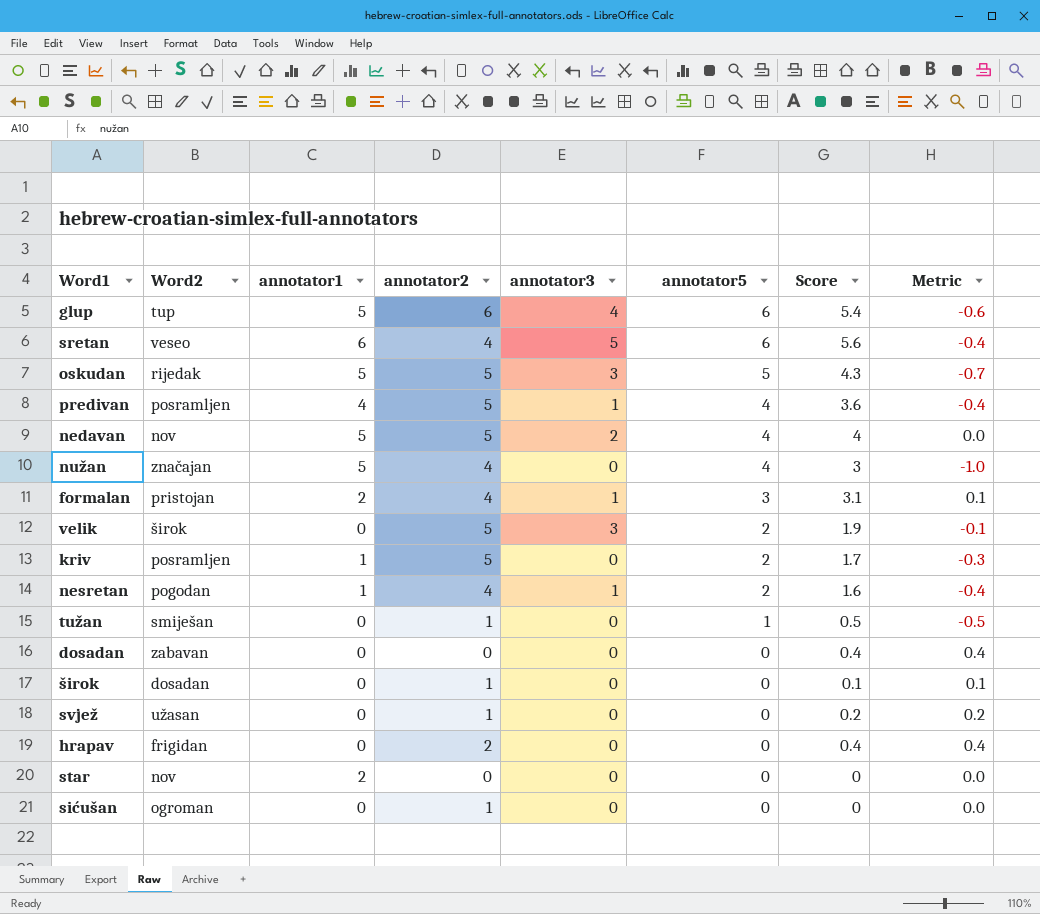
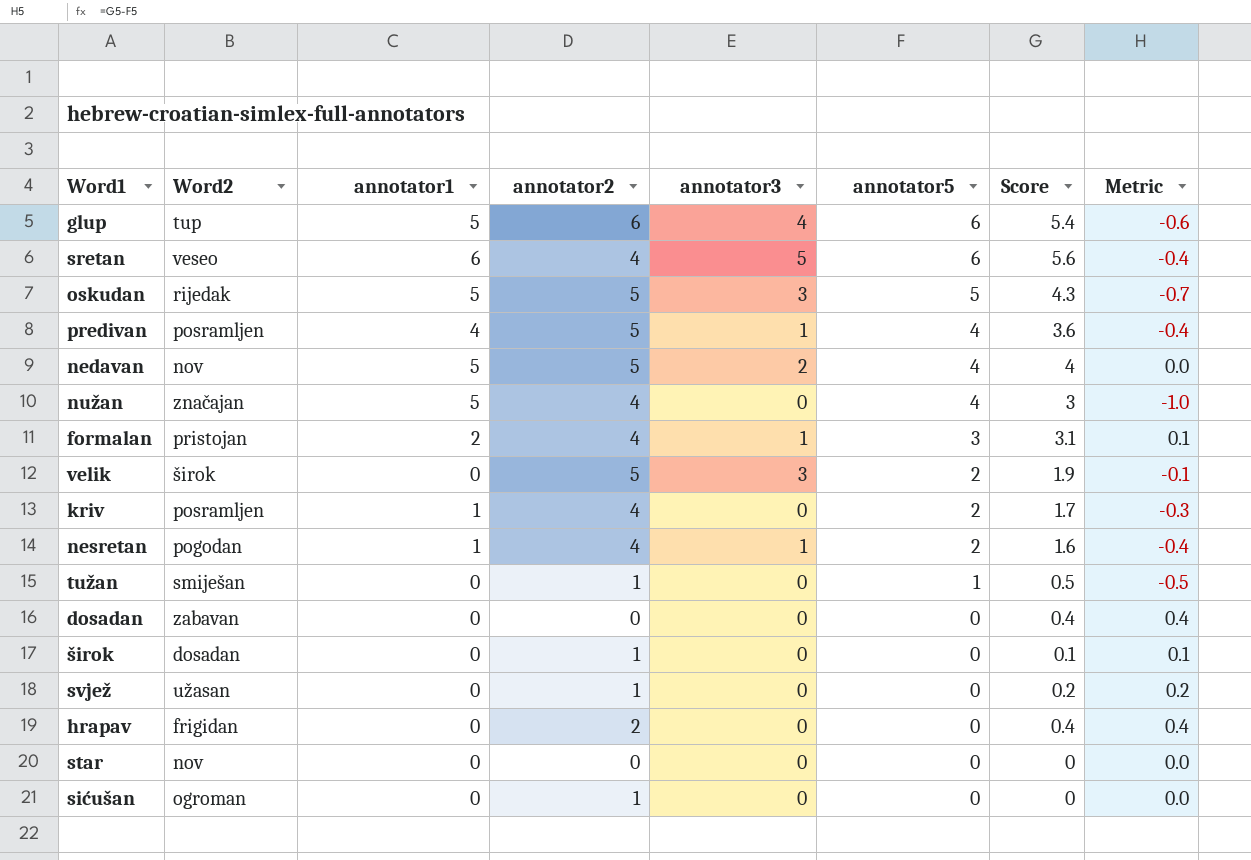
kriv | annotator2: 5 -> 4
star | annotator1: 2 -> 0

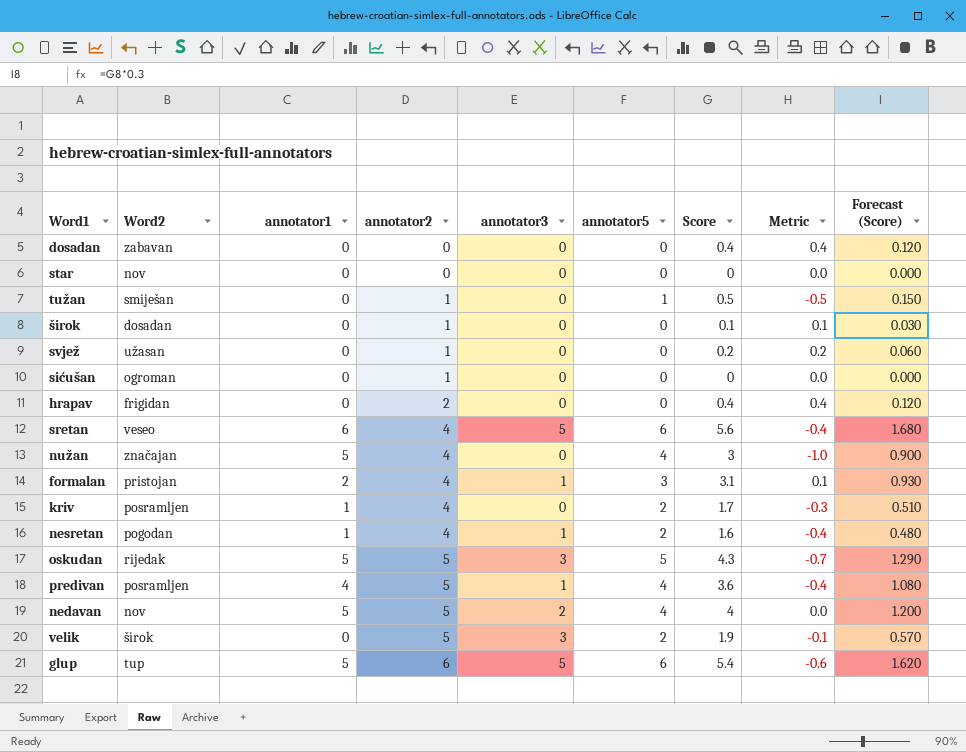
row order: annotator5 descending -> annotator2 ascending
column Forecast (Score) | formula: none -> [Score] * 0.3
glup | annotator3: 4 -> 5

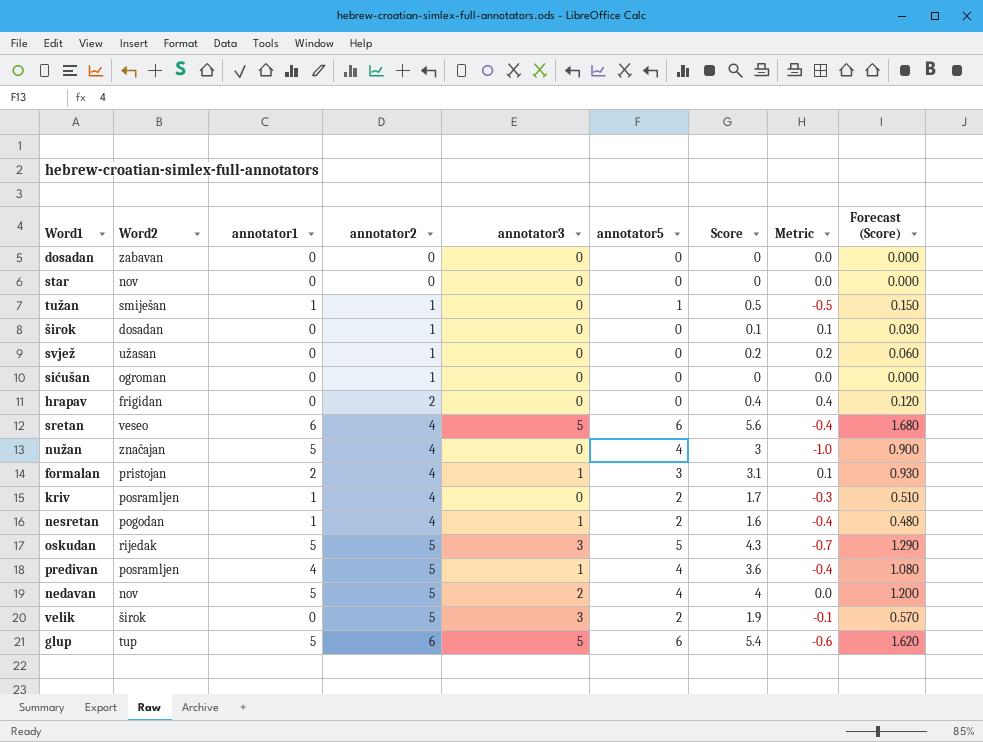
dosadan | Score: 0.4 -> 0
dosadan | Metric: 0.4 -> 0.0
dosadan | Forecast (Score): 0.120 -> 0.000
tužan | annotator1: 0 -> 1

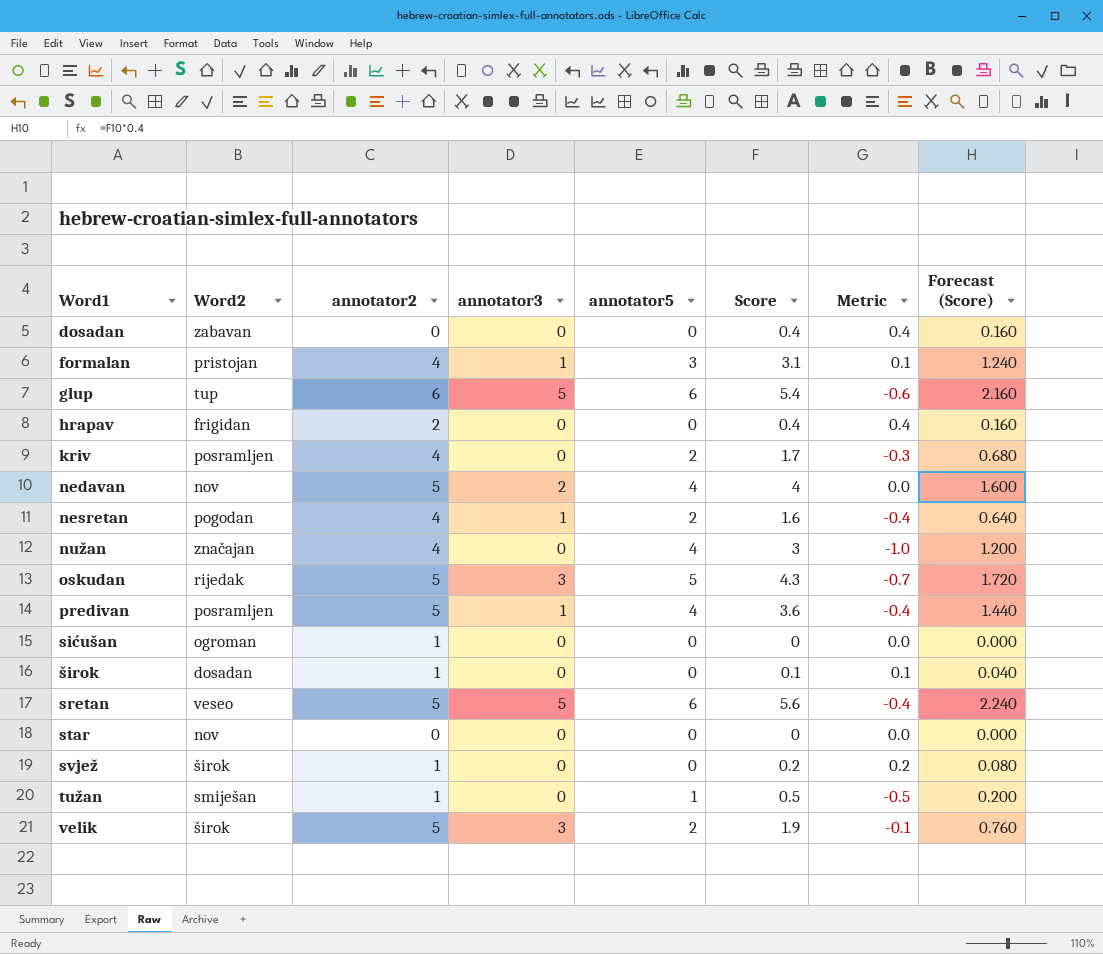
row order: annotator2 ascending -> Word1 ascending
column annotator1 | position: 3 -> none
column Forecast (Score) | formula: [Score] * 0.3 -> [Score] * 0.4
dosadan | Score: 0 -> 0.4
dosadan | Metric: 0.0 -> 0.4
sretan | annotator2: 4 -> 5
svjež | Word2: užasan -> širok

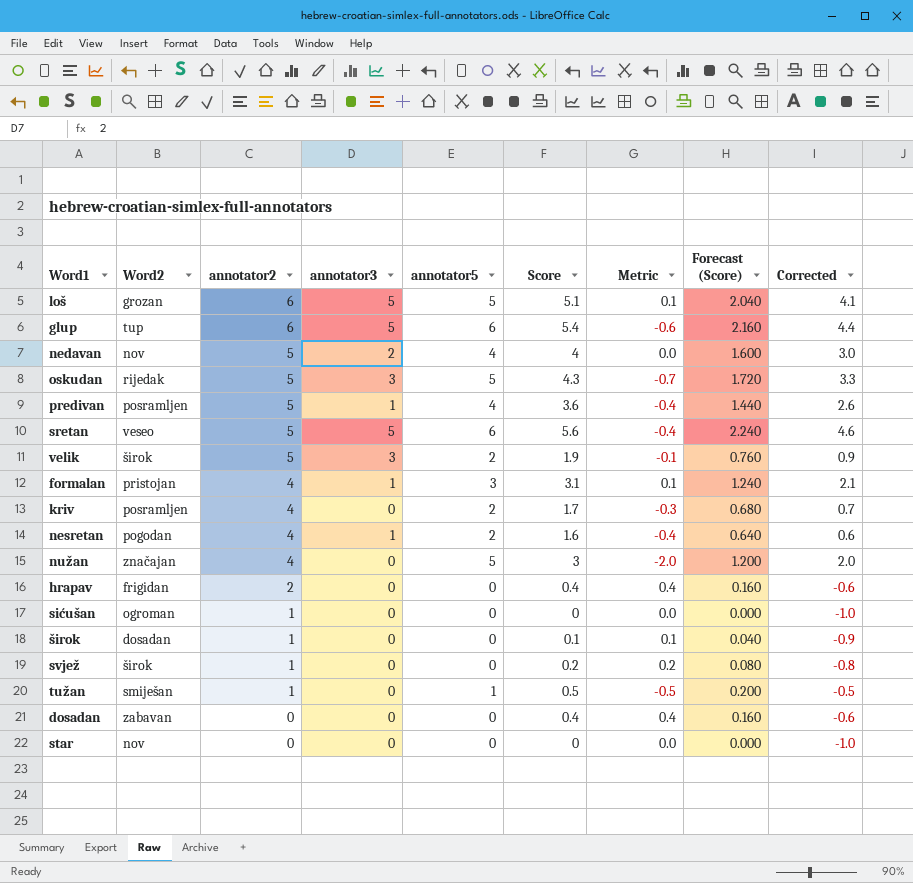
row order: Word1 ascending -> annotator2 descending
column Corrected | formula: none -> [Score] - 1
row loš: none -> grozan | 6 | 5 | 5 | 5.1 | 0.1 | 2.040 | 4.1
nužan | annotator5: 4 -> 5
nužan | Metric: -1.0 -> -2.0

